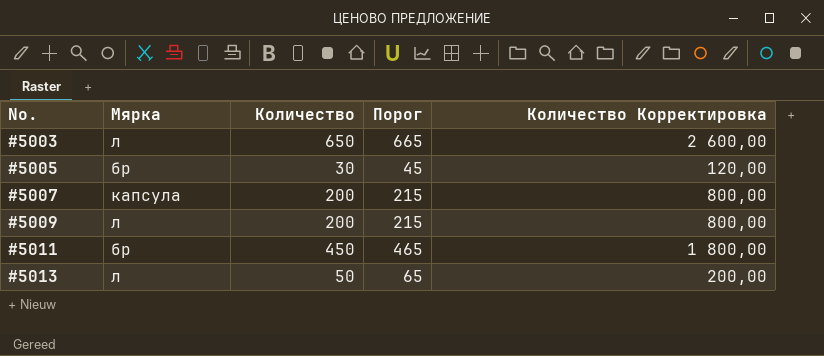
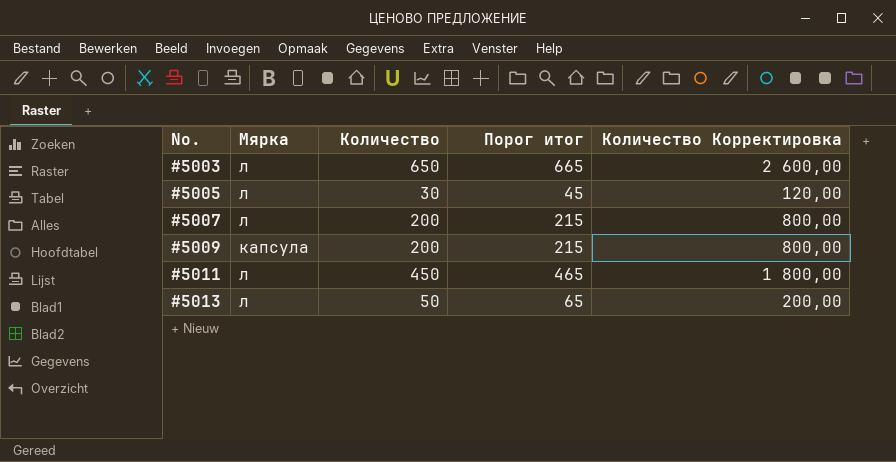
column name: Порог -> Порог итог
#5005 | Мярка: бр -> л
#5007 | Мярка: капсула -> л
#5009 | Мярка: л -> капсула
#5011 | Мярка: бр -> л

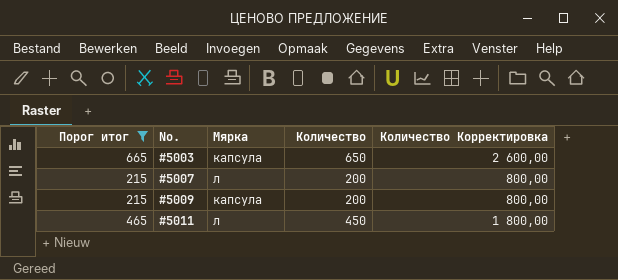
filter: none -> Порог итог >= 215
column Порог итог | position: 4 -> 1
#5003 | Мярка: л -> капсула

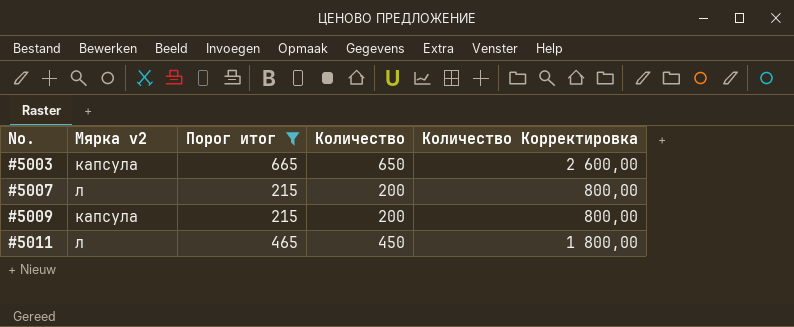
column name: Мярка -> Мярка v2
column Порог итог | position: 1 -> 3

